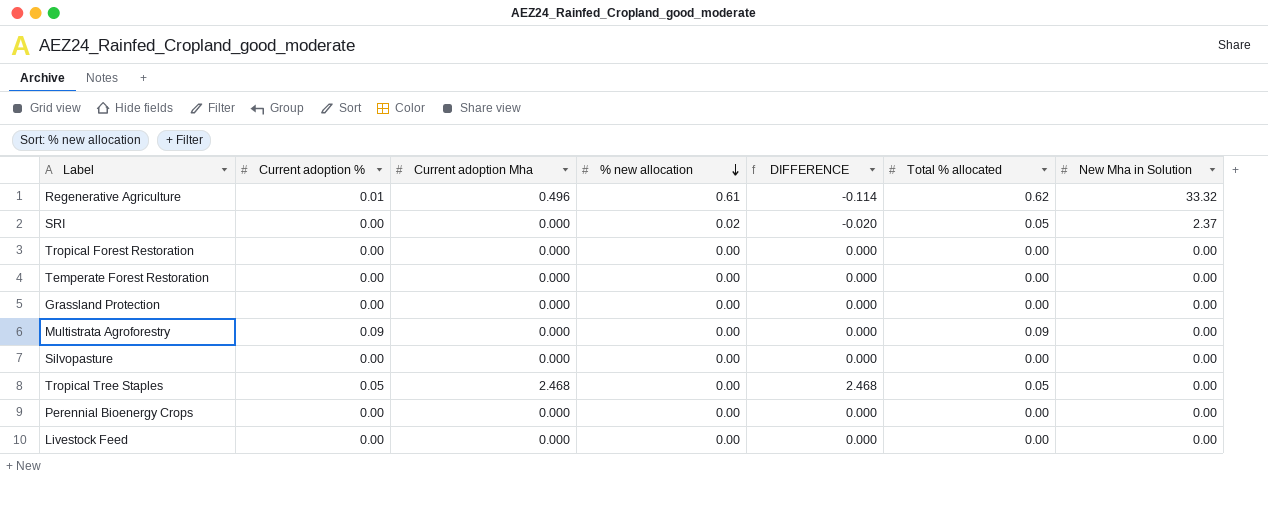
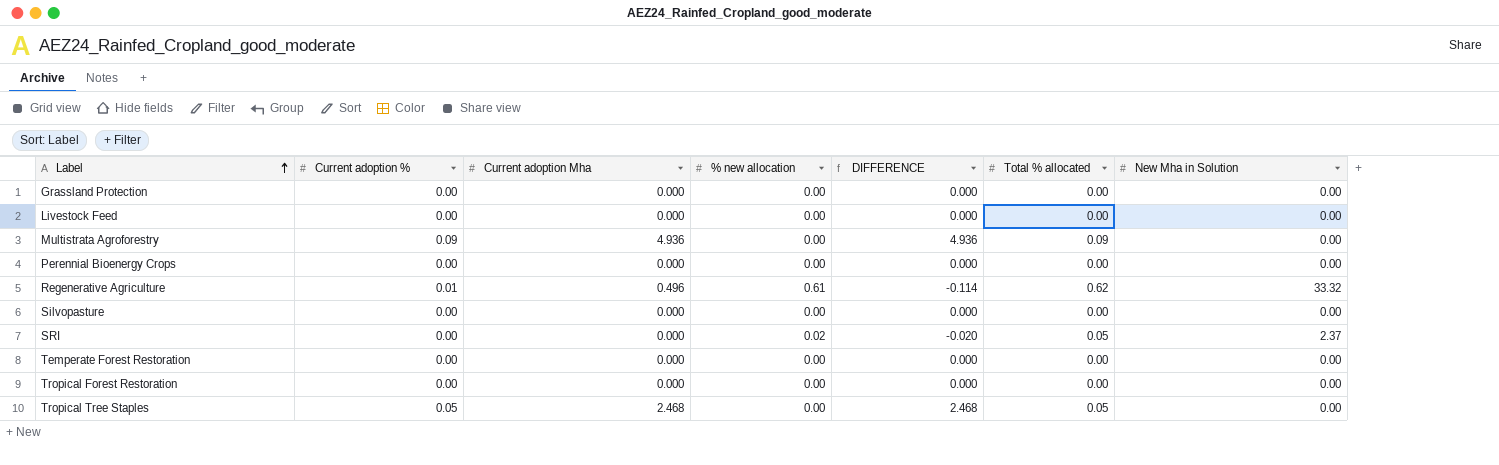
row order: % new allocation descending -> Label ascending
Multistrata Agroforestry | Current adoption Mha: 0.000 -> 4.936
Multistrata Agroforestry | DIFFERENCE: 0.000 -> 4.936

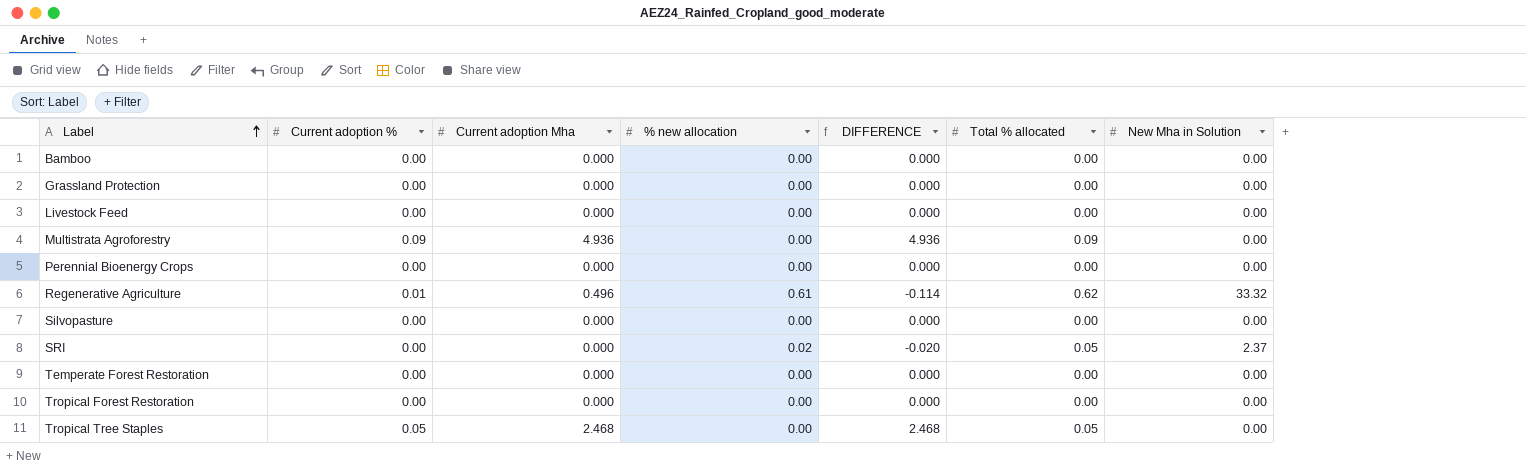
row Bamboo: none -> 0.00 | 0.000 | 0.00 | 0.000 | 0.00 | 0.00

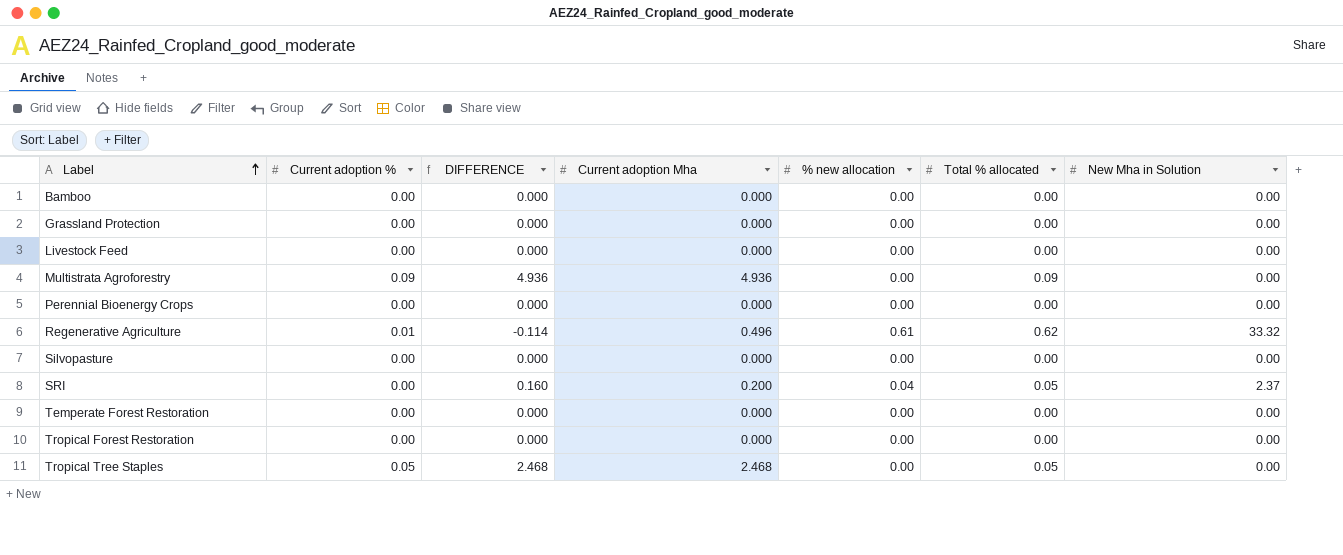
column DIFFERENCE | position: 5 -> 3
SRI | DIFFERENCE: -0.020 -> 0.160
SRI | Current adoption Mha: 0.000 -> 0.200
SRI | % new allocation: 0.02 -> 0.04

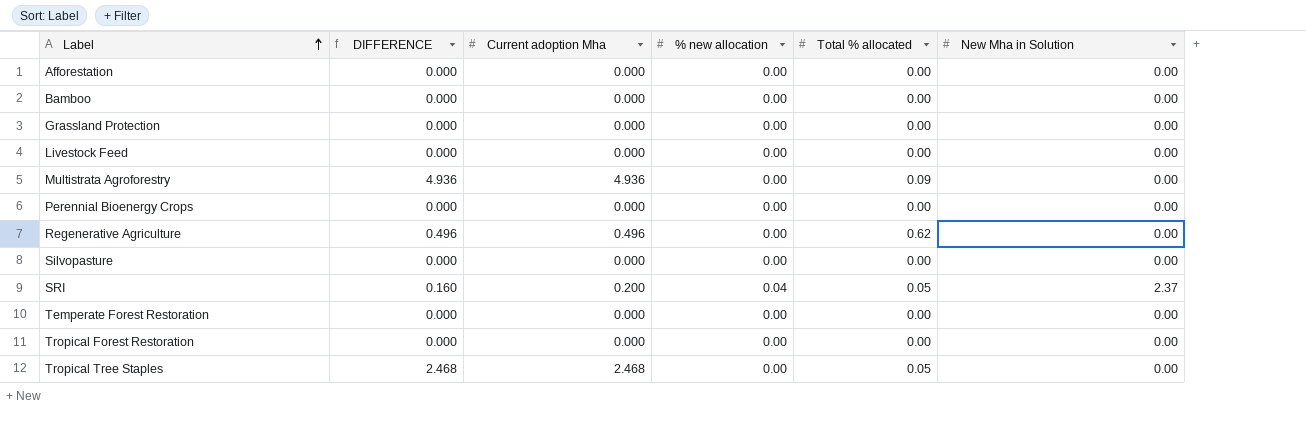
column Current adoption % | position: 2 -> none
row Afforestation: none -> 0.000 | 0.000 | 0.00 | 0.00 | 0.00
Regenerative Agriculture | DIFFERENCE: -0.114 -> 0.496
Regenerative Agriculture | % new allocation: 0.61 -> 0.00
Regenerative Agriculture | New Mha in Solution: 33.32 -> 0.00

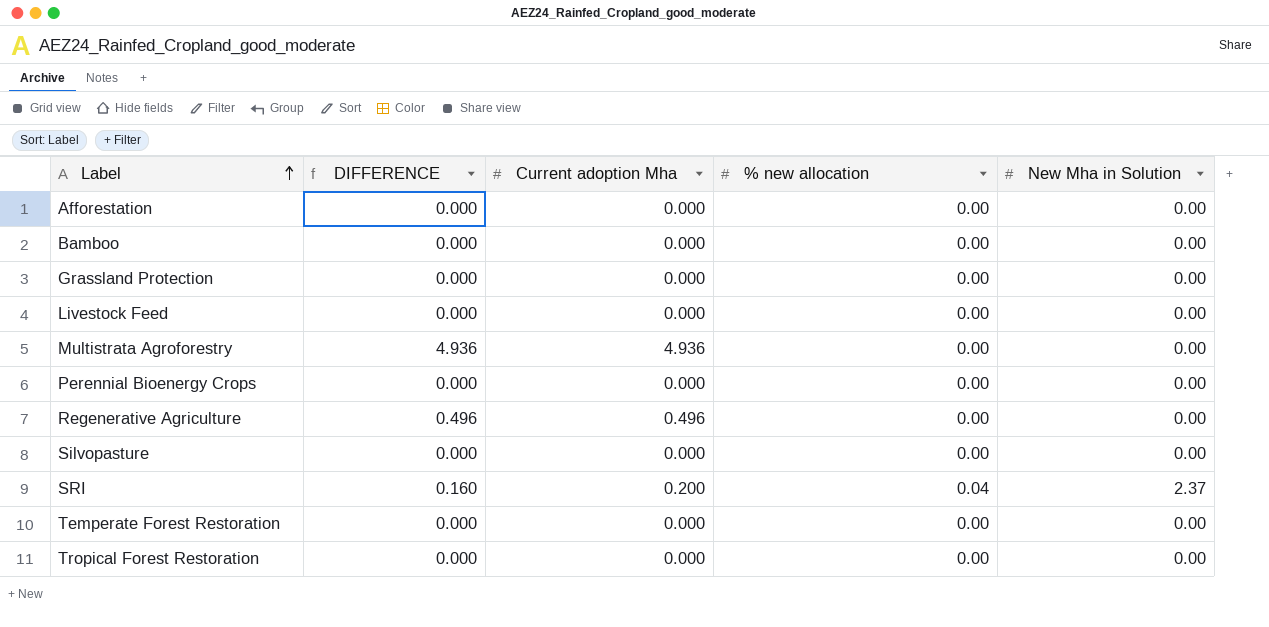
column Total % allocated | position: 5 -> none
row Tropical Tree Staples: 2.468 | 2.468 | 0.00 | 0.05 | 0.00 -> none

